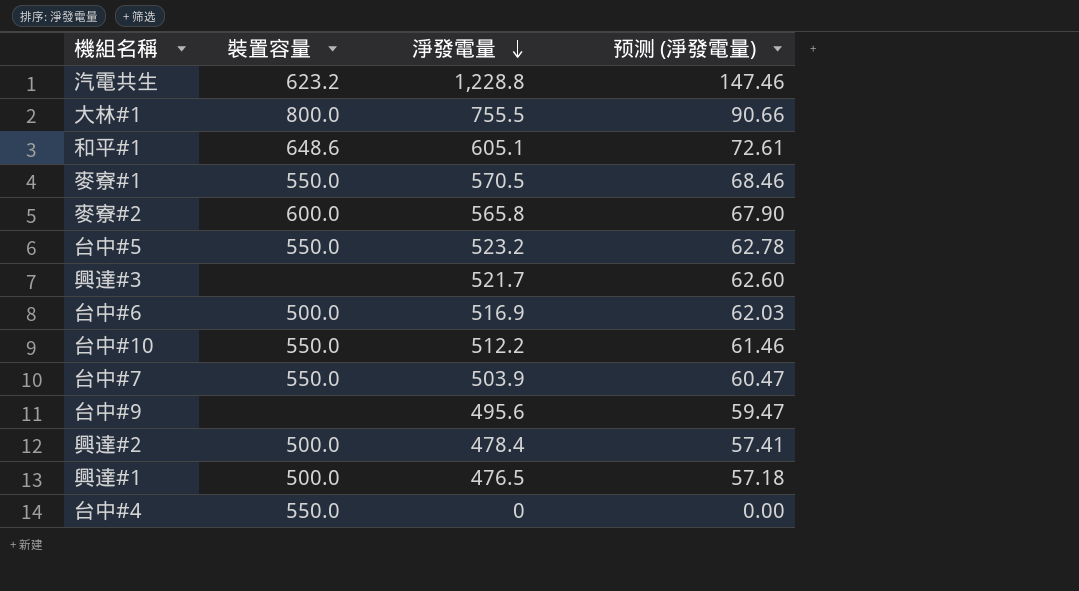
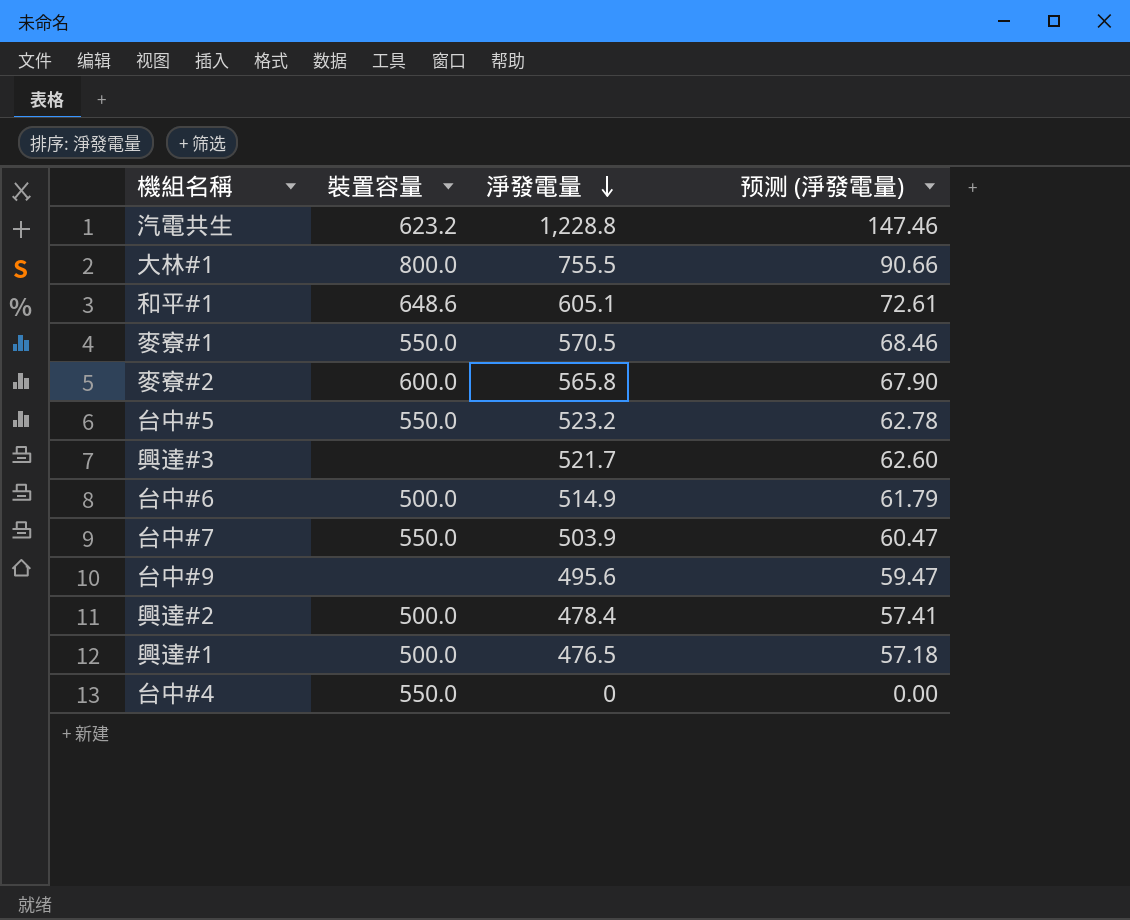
row 台中#10: 550.0 | 512.2 | 61.46 -> none
台中#6 | 淨發電量: 516.9 -> 514.9
台中#6 | 预测 (淨發電量): 62.03 -> 61.79

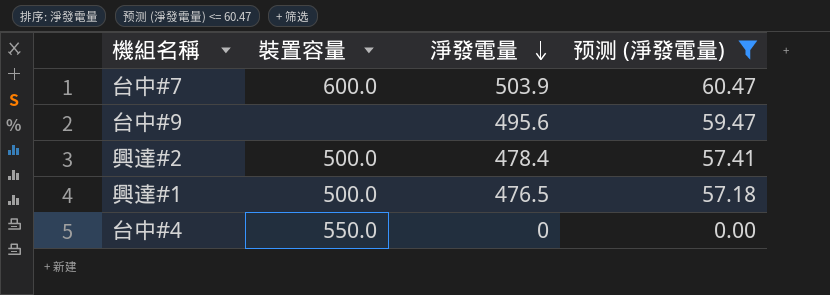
filter: none -> 预测 (淨發電量) <= 60.47
台中#7 | 裝置容量: 550.0 -> 600.0

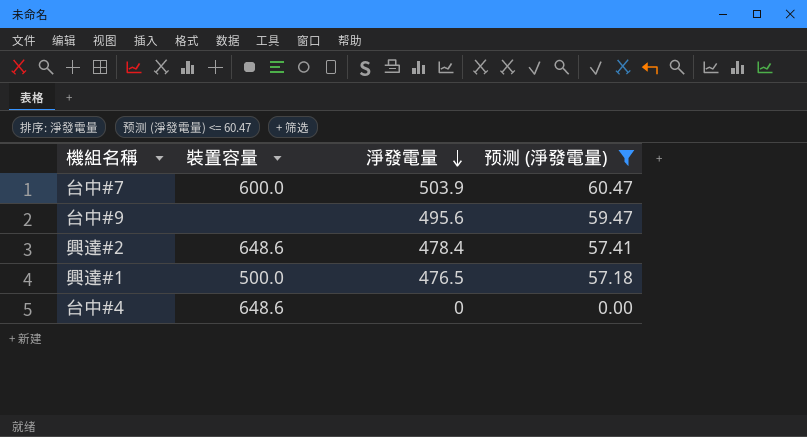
興達#2 | 裝置容量: 500.0 -> 648.6
台中#4 | 裝置容量: 550.0 -> 648.6

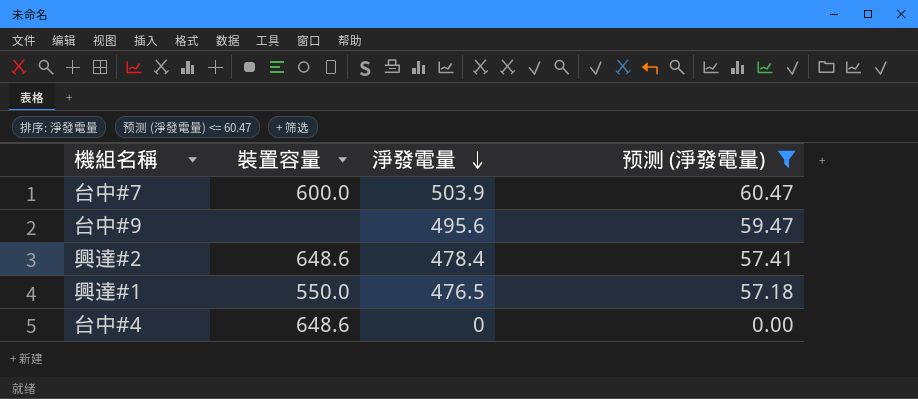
興達#1 | 裝置容量: 500.0 -> 550.0

